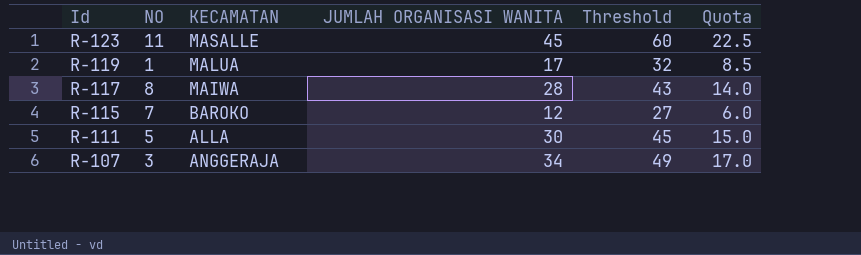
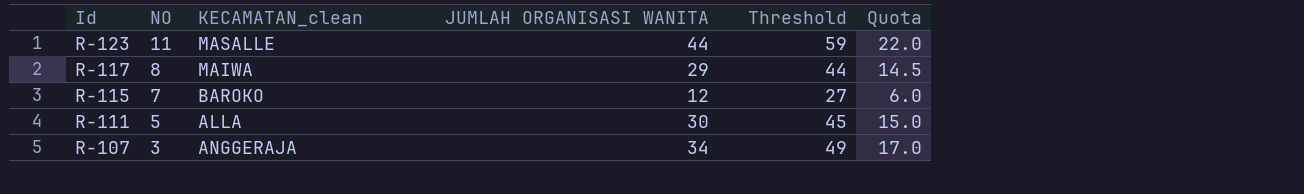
column name: KECAMATAN -> KECAMATAN_clean
row R-119: 1 | MALUA | 17 | 32 | 8.5 -> none
R-123 | JUMLAH ORGANISASI WANITA: 45 -> 44
R-123 | Threshold: 60 -> 59
R-123 | Quota: 22.5 -> 22.0
R-117 | JUMLAH ORGANISASI WANITA: 28 -> 29
R-117 | Threshold: 43 -> 44
R-117 | Quota: 14.0 -> 14.5

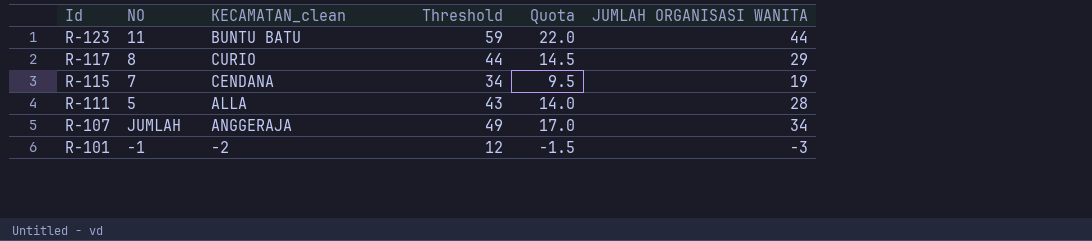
column JUMLAH ORGANISASI WANITA | position: 4 -> 6
R-123 | KECAMATAN_clean: MASALLE -> BUNTU BATU
R-117 | KECAMATAN_clean: MAIWA -> CURIO
R-115 | KECAMATAN_clean: BAROKO -> CENDANA
R-115 | Threshold: 27 -> 34
R-115 | Quota: 6.0 -> 9.5
R-115 | JUMLAH ORGANISASI WANITA: 12 -> 19
R-111 | Threshold: 45 -> 43
R-111 | Quota: 15.0 -> 14.0
R-111 | JUMLAH ORGANISASI WANITA: 30 -> 28
R-107 | NO: 3 -> JUMLAH
row R-101: none -> -1 | -2 | 12 | -1.5 | -3

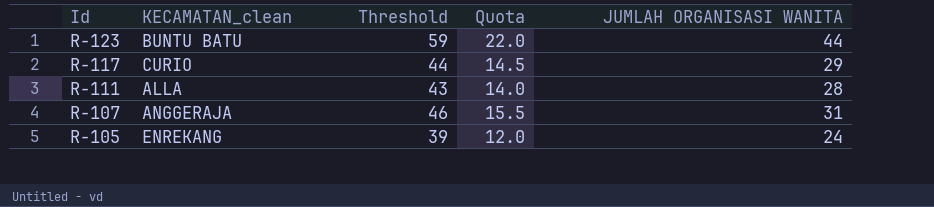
column NO | position: 2 -> none
row R-115: 7 | CENDANA | 34 | 9.5 | 19 -> none
row R-101: -1 | -2 | 12 | -1.5 | -3 -> none
R-107 | Threshold: 49 -> 46
R-107 | Quota: 17.0 -> 15.5
R-107 | JUMLAH ORGANISASI WANITA: 34 -> 31
row R-105: none -> ENREKANG | 39 | 12.0 | 24

